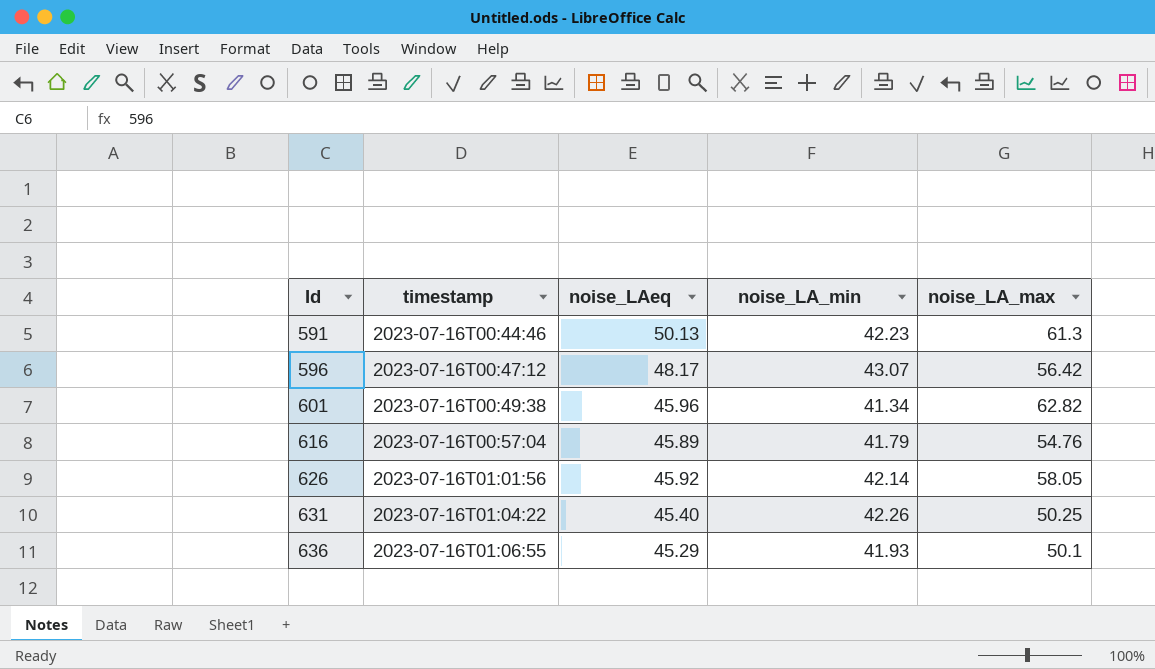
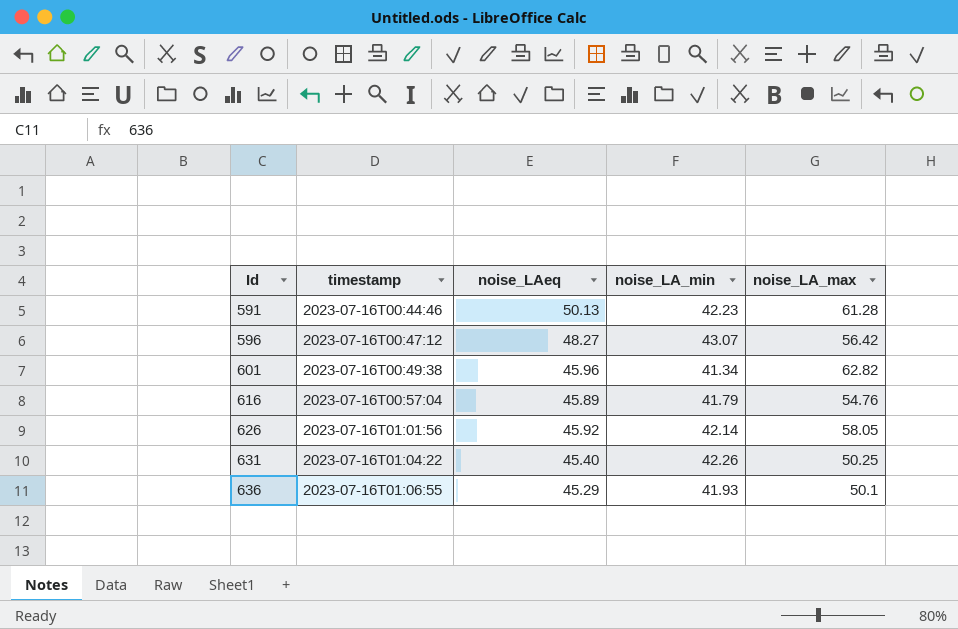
591 | noise_LA_max: 61.3 -> 61.28
596 | noise_LAeq: 48.17 -> 48.27

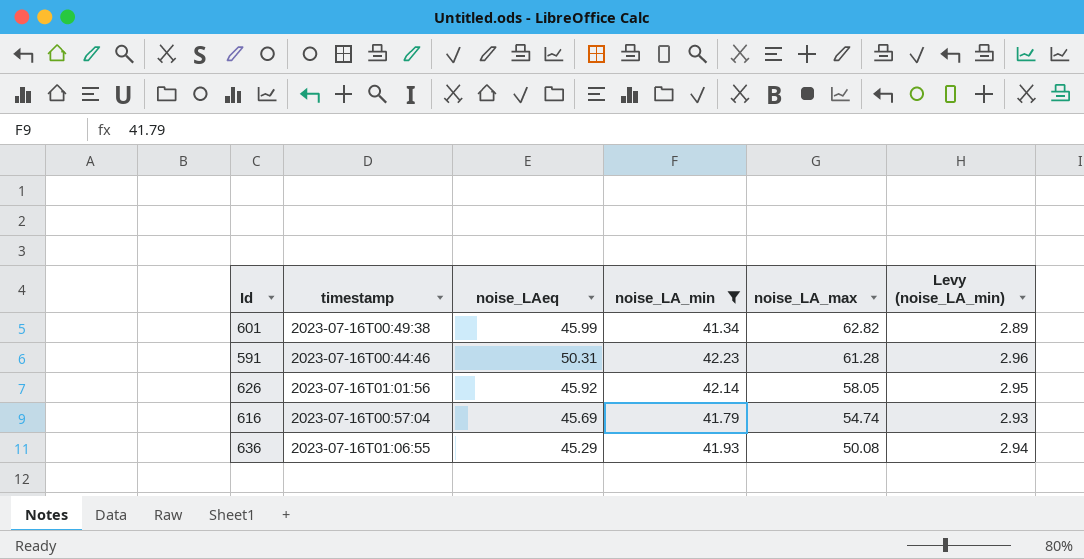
filter: none -> noise_LA_min <= 42.23
row order: Id ascending -> noise_LA_max descending
column Levy (noise_LA_min) | formula: none -> [noise_LA_min] * 0.07
601 | noise_LAeq: 45.96 -> 45.99
591 | noise_LAeq: 50.13 -> 50.31
616 | noise_LAeq: 45.89 -> 45.69
616 | noise_LA_max: 54.76 -> 54.74
636 | noise_LA_max: 50.1 -> 50.08

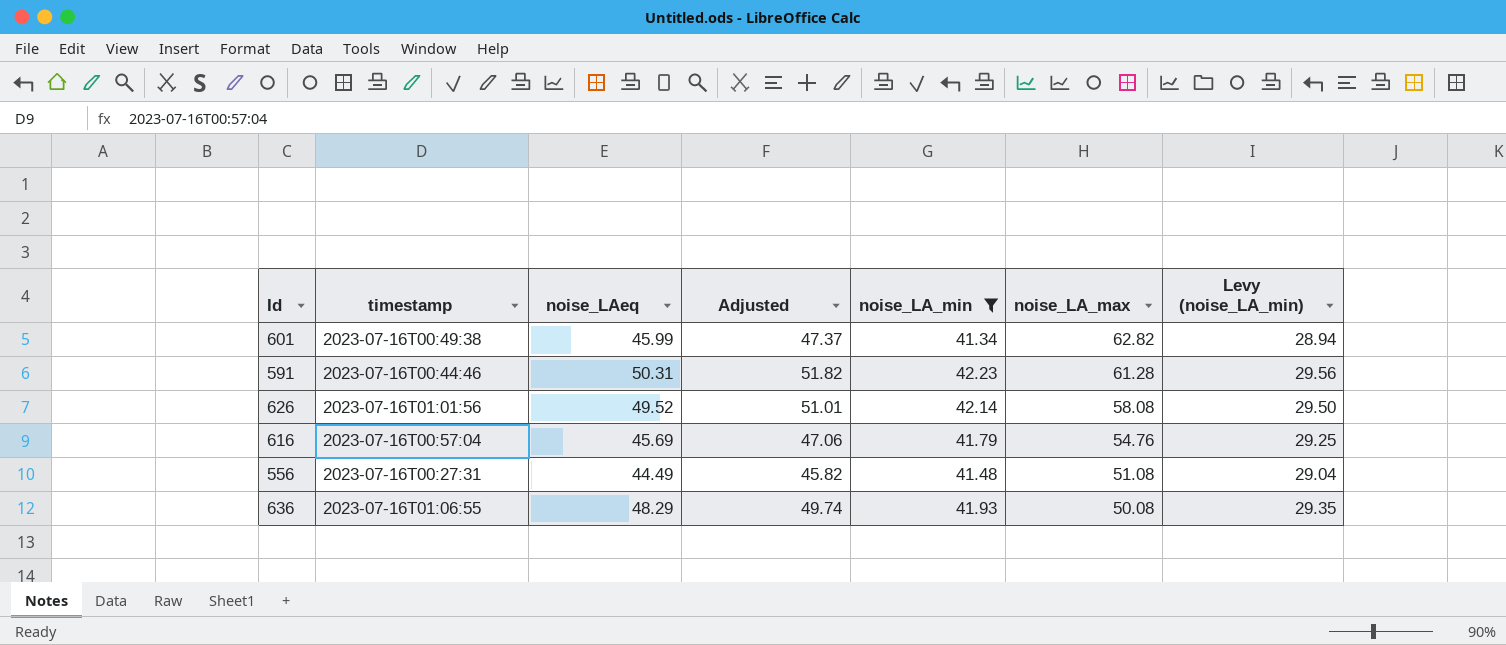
column Adjusted | formula: none -> [noise_LAeq] * 1.03
column Levy (noise_LA_min) | formula: [noise_LA_min] * 0.07 -> [noise_LA_min] * 0.7
626 | noise_LAeq: 45.92 -> 49.52
626 | noise_LA_max: 58.05 -> 58.08
616 | noise_LA_max: 54.74 -> 54.76
row 556: none -> 2023-07-16T00:27:31 | 44.49 | 45.82 | 41.48 | 51.08 | 29.04
636 | noise_LAeq: 45.29 -> 48.29

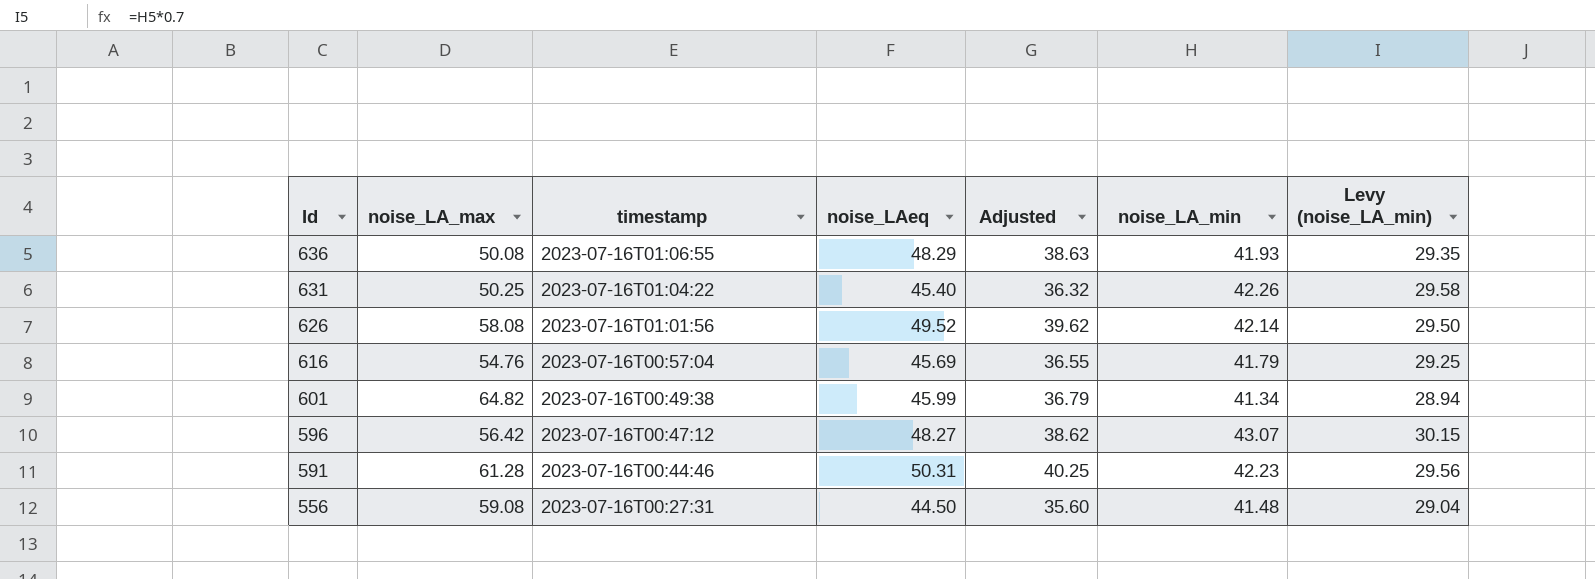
filter: noise_LA_min <= 42.23 -> none
row order: noise_LA_max descending -> Id descending
column noise_LA_max | position: 6 -> 2
column Adjusted | formula: [noise_LAeq] * 1.03 -> [noise_LAeq] * 0.8
601 | noise_LA_max: 62.82 -> 64.82
556 | noise_LA_max: 51.08 -> 59.08
556 | noise_LAeq: 44.49 -> 44.50

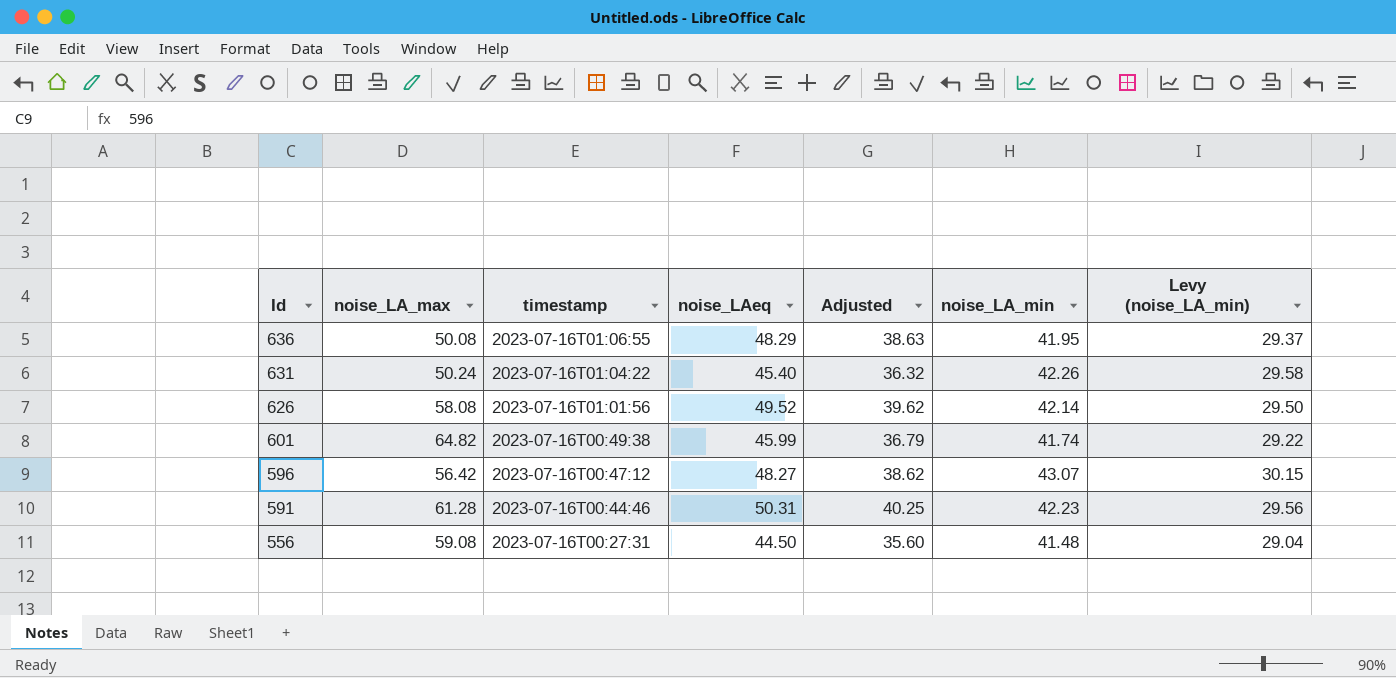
row 616: 54.76 | 2023-07-16T00:57:04 | 45.69 | 36.55 | 41.79 | 29.25 -> none
636 | noise_LA_min: 41.93 -> 41.95
636 | Levy (noise_LA_min): 29.35 -> 29.37
631 | noise_LA_max: 50.25 -> 50.24
601 | noise_LA_min: 41.34 -> 41.74
601 | Levy (noise_LA_min): 28.94 -> 29.22

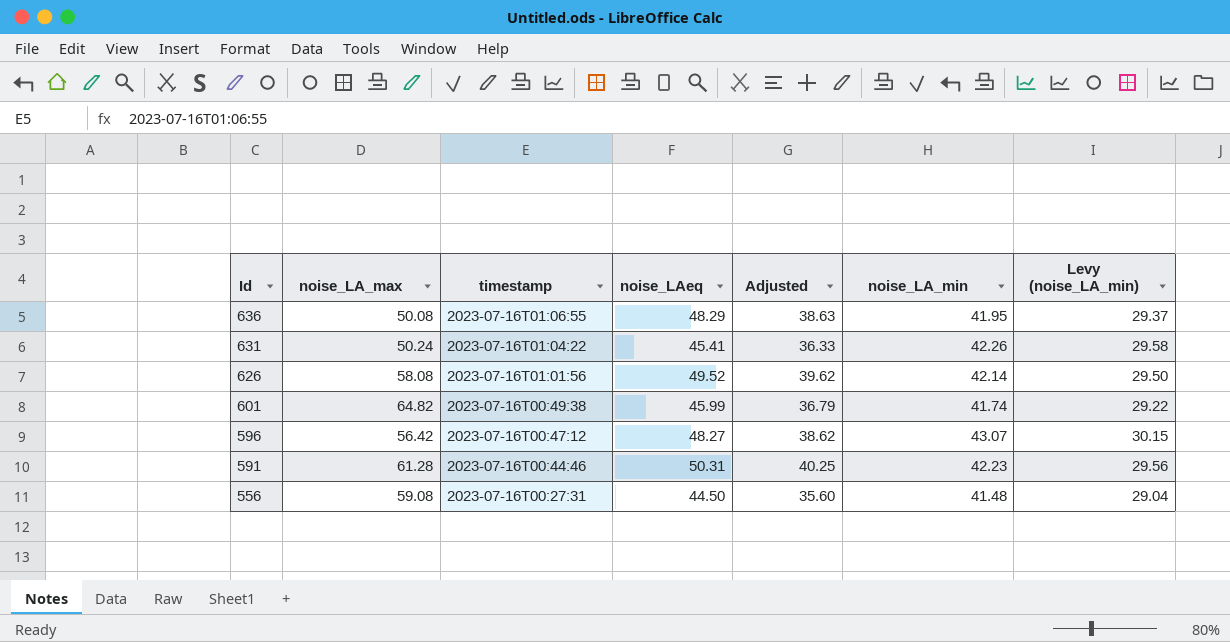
631 | noise_LAeq: 45.40 -> 45.41
631 | Adjusted: 36.32 -> 36.33

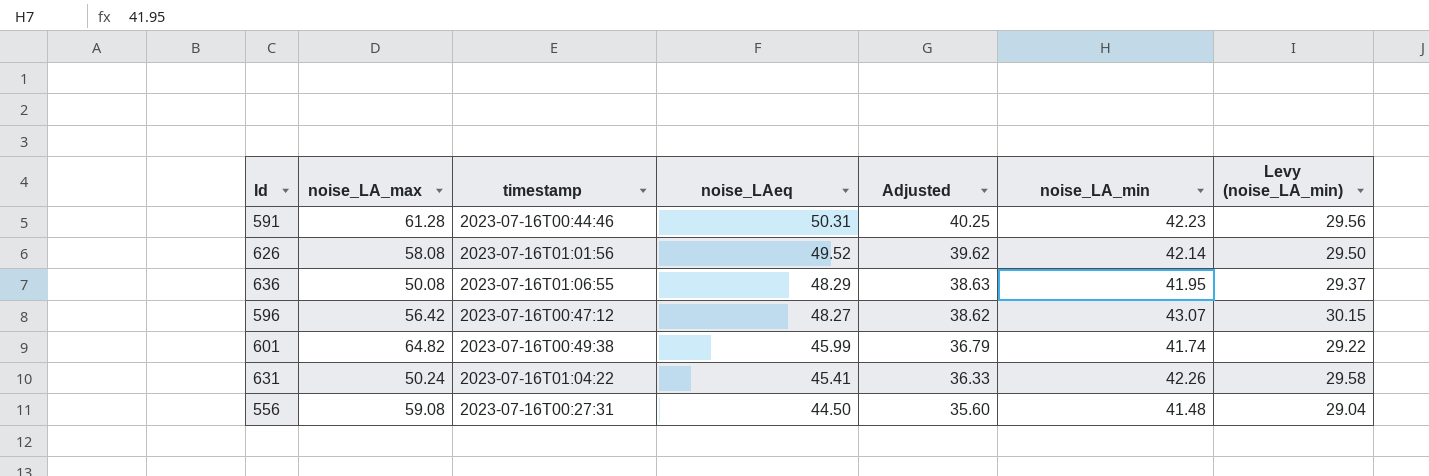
row order: Id descending -> noise_LAeq descending

